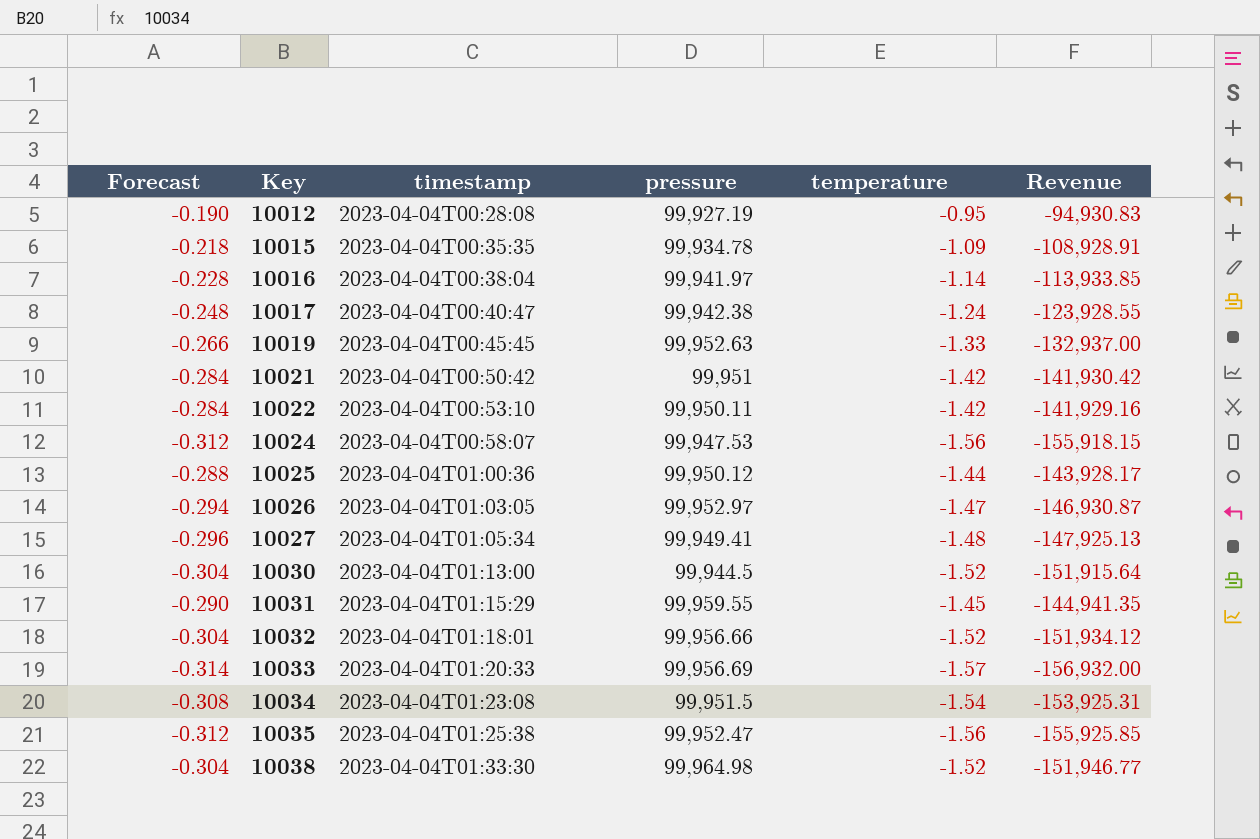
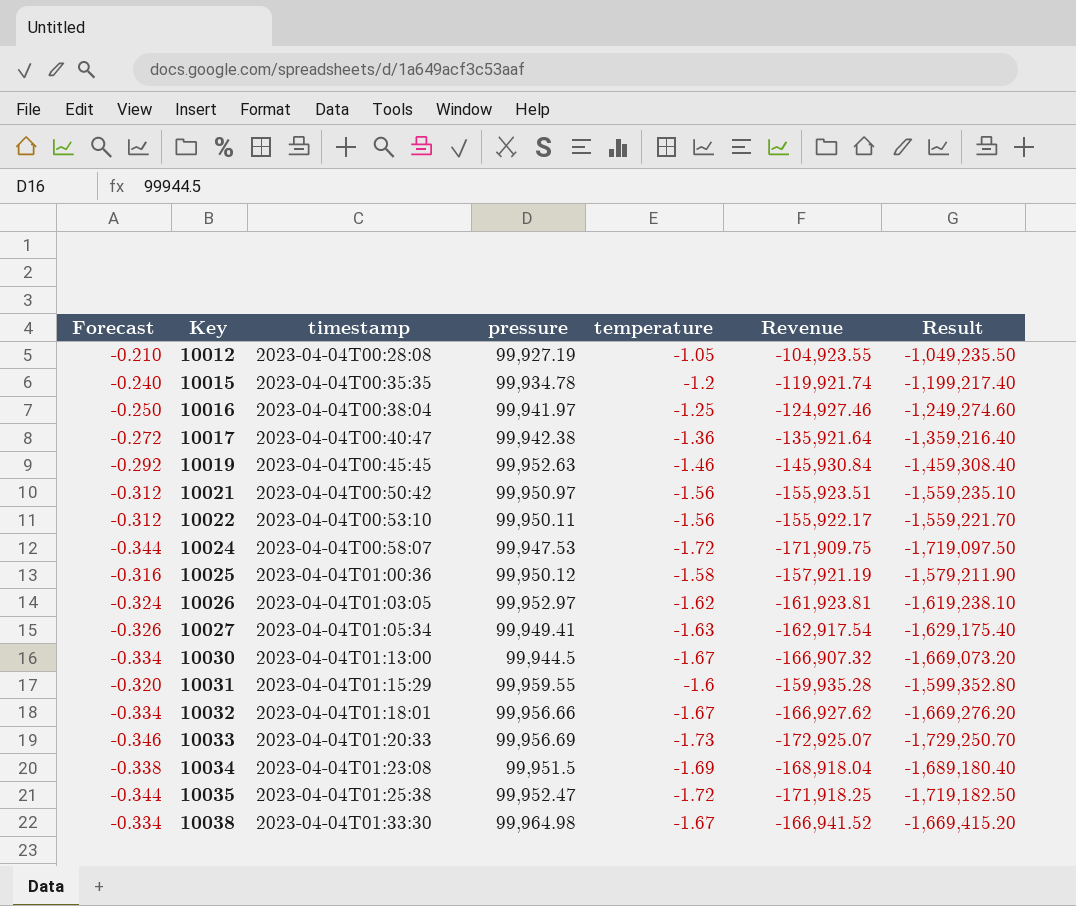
column Result | formula: none -> [Revenue] * 10
10012 | Forecast: -0.190 -> -0.210
10012 | temperature: -0.95 -> -1.05
10012 | Revenue: -94,930.83 -> -104,923.55
10015 | Forecast: -0.218 -> -0.240
10015 | temperature: -1.09 -> -1.2
10015 | Revenue: -108,928.91 -> -119,921.74
10016 | Forecast: -0.228 -> -0.250
10016 | temperature: -1.14 -> -1.25
10016 | Revenue: -113,933.85 -> -124,927.46
10017 | Forecast: -0.248 -> -0.272
10017 | temperature: -1.24 -> -1.36
10017 | Revenue: -123,928.55 -> -135,921.64
10019 | Forecast: -0.266 -> -0.292
10019 | temperature: -1.33 -> -1.46
10019 | Revenue: -132,937.00 -> -145,930.84
10021 | Forecast: -0.284 -> -0.312
10021 | pressure: 99,951 -> 99,950.97
10021 | temperature: -1.42 -> -1.56
10021 | Revenue: -141,930.42 -> -155,923.51
10022 | Forecast: -0.284 -> -0.312
10022 | temperature: -1.42 -> -1.56
10022 | Revenue: -141,929.16 -> -155,922.17
10024 | Forecast: -0.312 -> -0.344
10024 | temperature: -1.56 -> -1.72
10024 | Revenue: -155,918.15 -> -171,909.75
10025 | Forecast: -0.288 -> -0.316
10025 | temperature: -1.44 -> -1.58
10025 | Revenue: -143,928.17 -> -157,921.19
10026 | Forecast: -0.294 -> -0.324
10026 | temperature: -1.47 -> -1.62
10026 | Revenue: -146,930.87 -> -161,923.81
10027 | Forecast: -0.296 -> -0.326
10027 | temperature: -1.48 -> -1.63
10027 | Revenue: -147,925.13 -> -162,917.54
10030 | Forecast: -0.304 -> -0.334
10030 | temperature: -1.52 -> -1.67
10030 | Revenue: -151,915.64 -> -166,907.32
10031 | Forecast: -0.290 -> -0.320
10031 | temperature: -1.45 -> -1.6
10031 | Revenue: -144,941.35 -> -159,935.28
10032 | Forecast: -0.304 -> -0.334
10032 | temperature: -1.52 -> -1.67
10032 | Revenue: -151,934.12 -> -166,927.62
10033 | Forecast: -0.314 -> -0.346
10033 | temperature: -1.57 -> -1.73
10033 | Revenue: -156,932.00 -> -172,925.07
10034 | Forecast: -0.308 -> -0.338
10034 | temperature: -1.54 -> -1.69
10034 | Revenue: -153,925.31 -> -168,918.04
10035 | Forecast: -0.312 -> -0.344
10035 | temperature: -1.56 -> -1.72
10035 | Revenue: -155,925.85 -> -171,918.25
10038 | Forecast: -0.304 -> -0.334
10038 | temperature: -1.52 -> -1.67
10038 | Revenue: -151,946.77 -> -166,941.52

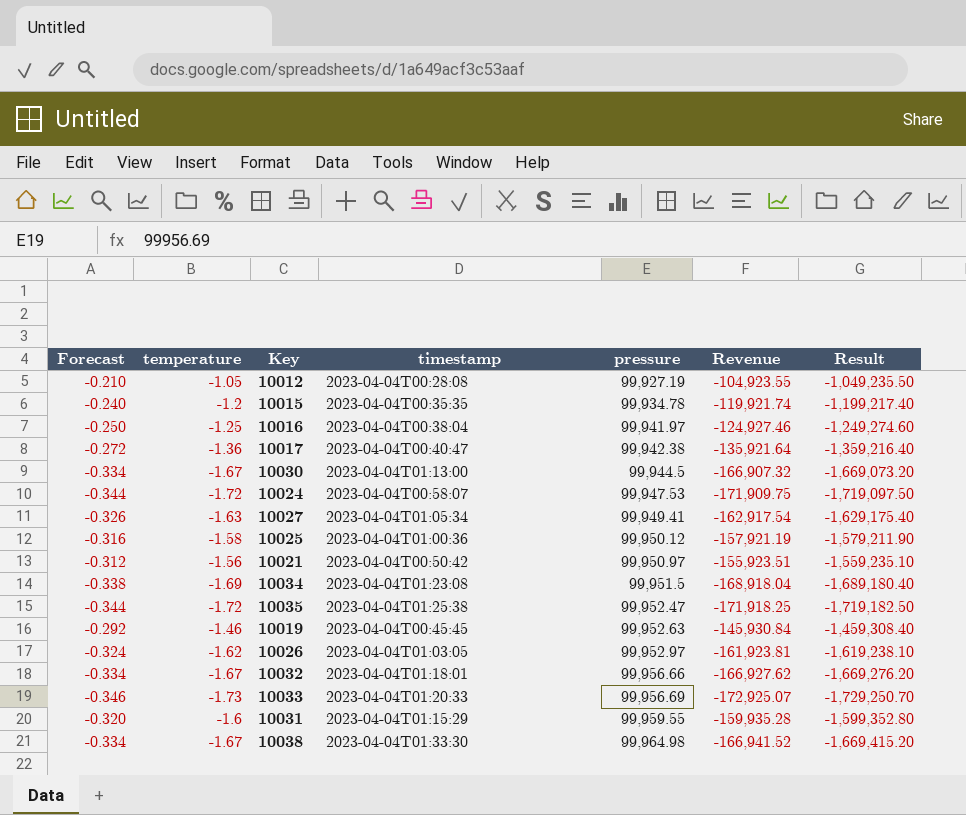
row order: Key ascending -> pressure ascending
column temperature | position: 5 -> 2
row 10022: -0.312 | 2023-04-04T00:53:10 | 99,950.11 | -1.56 | -155,922.17 | -1,559,221.70 -> none

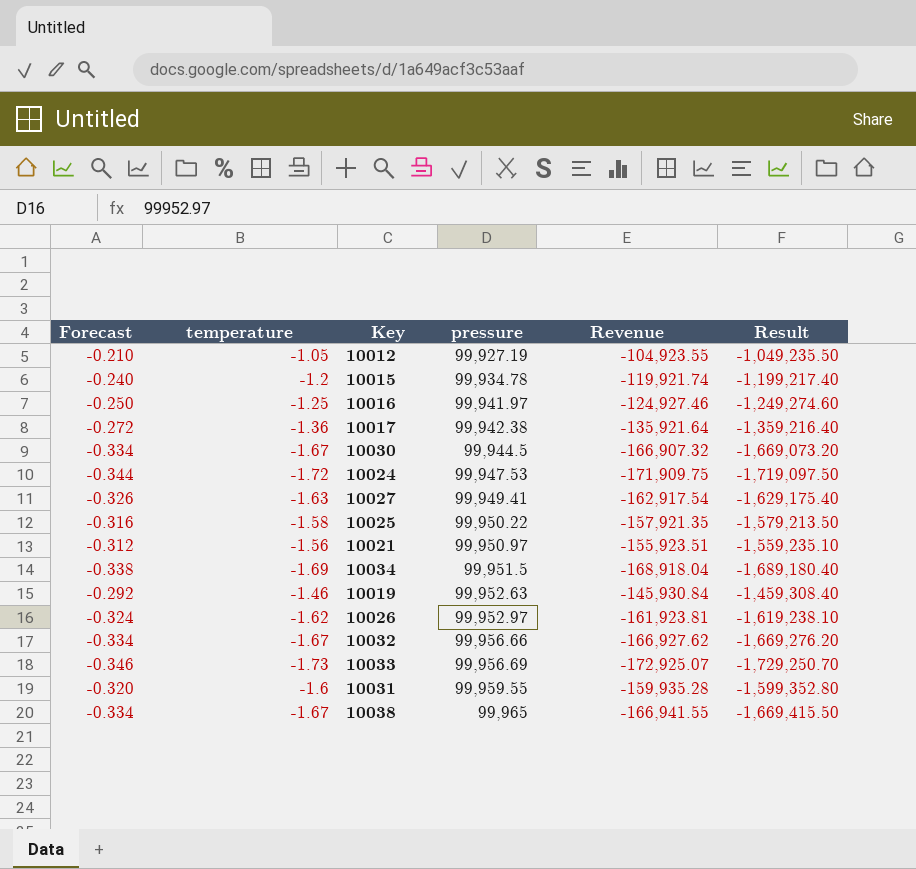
column timestamp | position: 4 -> none
row 10035: -0.344 | -1.72 | 2023-04-04T01:25:38 | 99,952.47 | -171,918.25 | -1,719,182.50 -> none
10025 | pressure: 99,950.12 -> 99,950.22
10025 | Revenue: -157,921.19 -> -157,921.35
10025 | Result: -1,579,211.90 -> -1,579,213.50
10038 | pressure: 99,964.98 -> 99,965
10038 | Revenue: -166,941.52 -> -166,941.55
10038 | Result: -1,669,415.20 -> -1,669,415.50

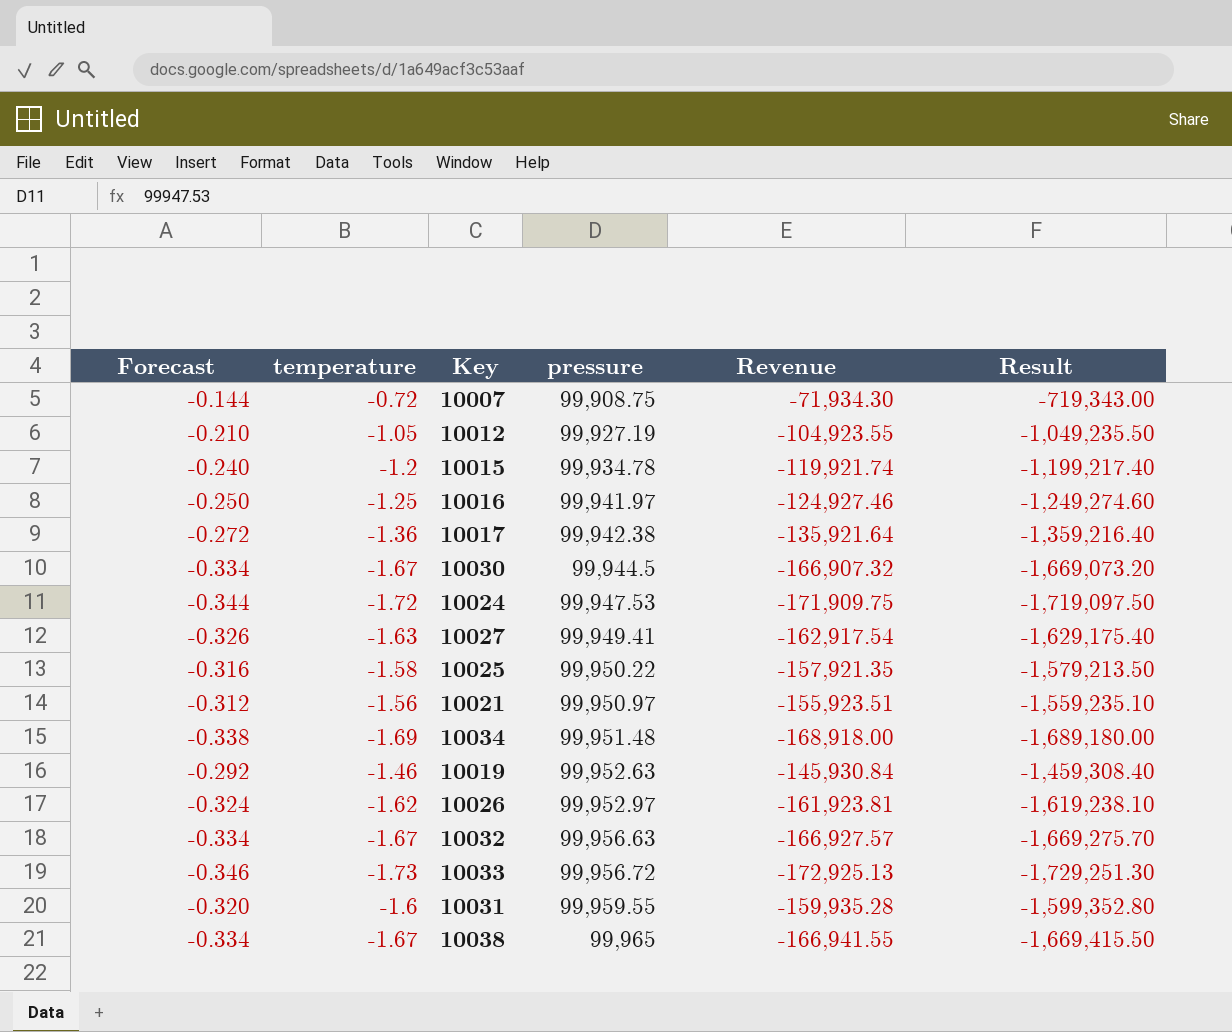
row 10007: none -> -0.144 | -0.72 | 99,908.75 | -71,934.30 | -719,343.00
10034 | pressure: 99,951.5 -> 99,951.48
10034 | Revenue: -168,918.04 -> -168,918.00
10034 | Result: -1,689,180.40 -> -1,689,180.00
10032 | pressure: 99,956.66 -> 99,956.63
10032 | Revenue: -166,927.62 -> -166,927.57
10032 | Result: -1,669,276.20 -> -1,669,275.70
10033 | pressure: 99,956.69 -> 99,956.72
10033 | Revenue: -172,925.07 -> -172,925.13
10033 | Result: -1,729,250.70 -> -1,729,251.30

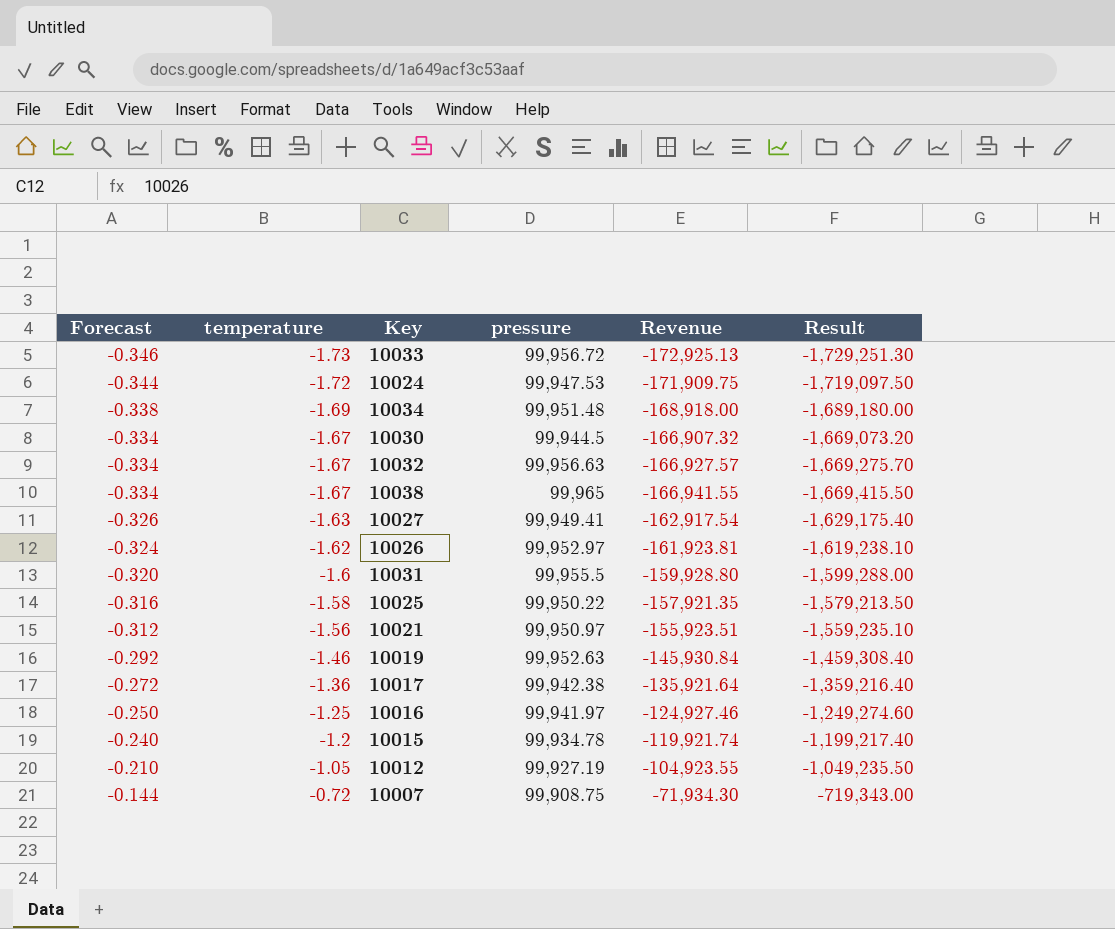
row order: pressure ascending -> Forecast ascending
10031 | pressure: 99,959.55 -> 99,955.5
10031 | Revenue: -159,935.28 -> -159,928.80
10031 | Result: -1,599,352.80 -> -1,599,288.00

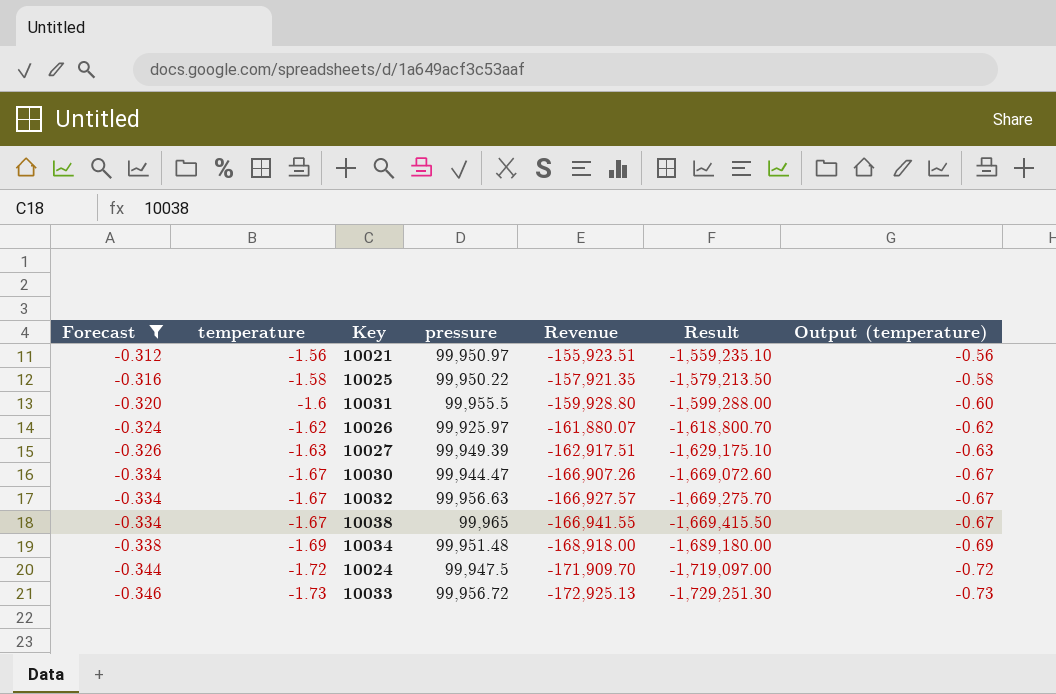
filter: none -> Forecast <= -0.312
row order: Forecast ascending -> Forecast descending
column Output (temperature) | formula: none -> [temperature] + 1
10026 | pressure: 99,952.97 -> 99,925.97
10026 | Revenue: -161,923.81 -> -161,880.07
10026 | Result: -1,619,238.10 -> -1,618,800.70
10027 | pressure: 99,949.41 -> 99,949.39
10027 | Revenue: -162,917.54 -> -162,917.51
10027 | Result: -1,629,175.40 -> -1,629,175.10
10030 | pressure: 99,944.5 -> 99,944.47
10030 | Revenue: -166,907.32 -> -166,907.26
10030 | Result: -1,669,073.20 -> -1,669,072.60
10024 | pressure: 99,947.53 -> 99,947.5
10024 | Revenue: -171,909.75 -> -171,909.70
10024 | Result: -1,719,097.50 -> -1,719,097.00

